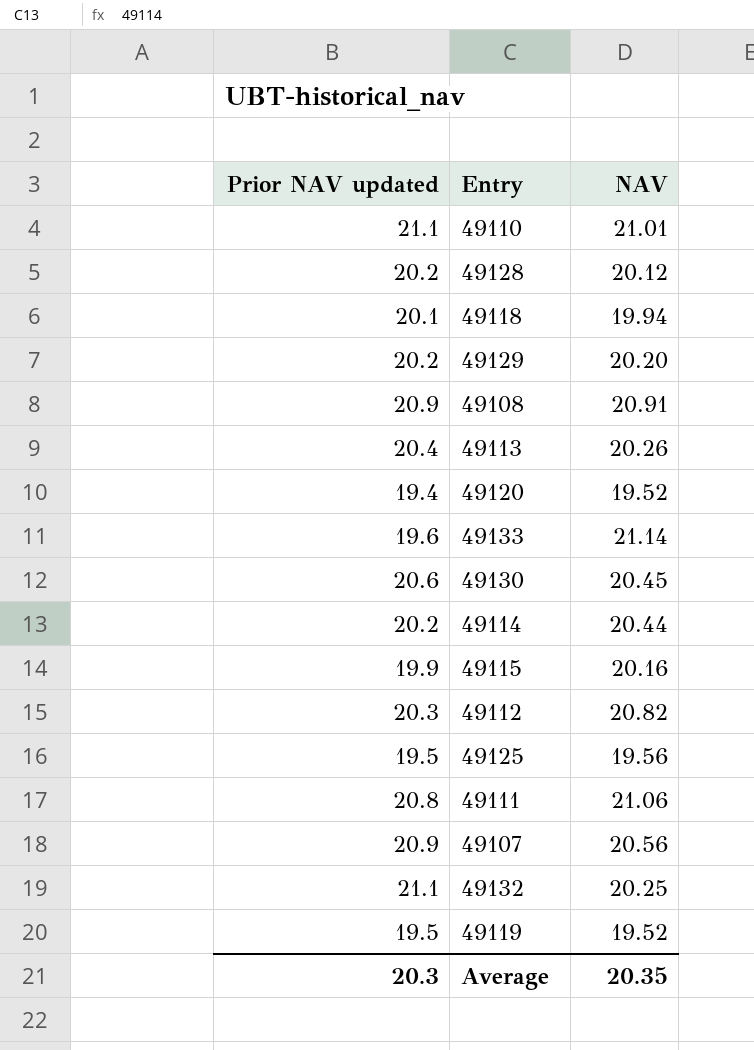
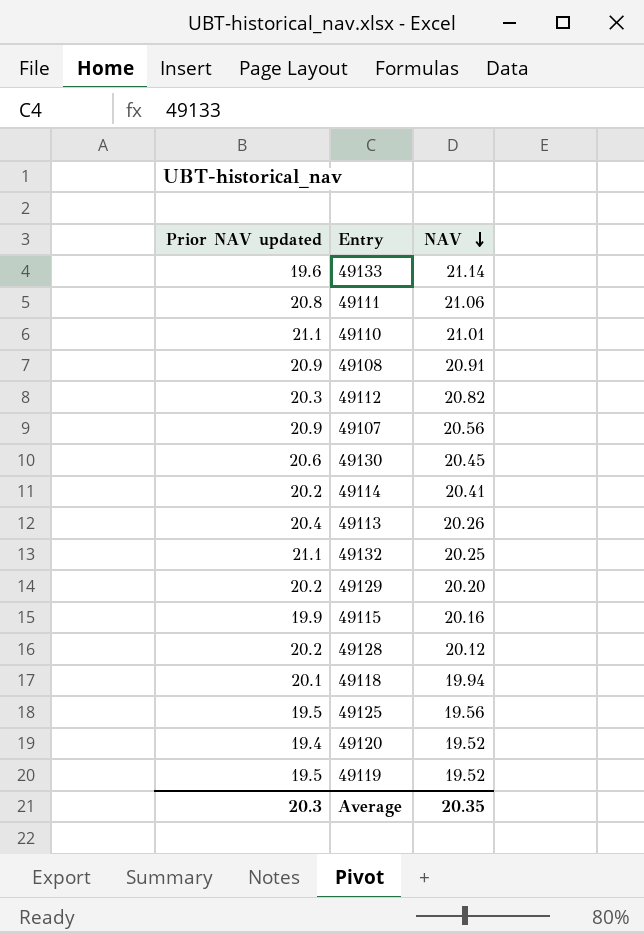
row order: none -> NAV descending
49114 | NAV: 20.44 -> 20.41

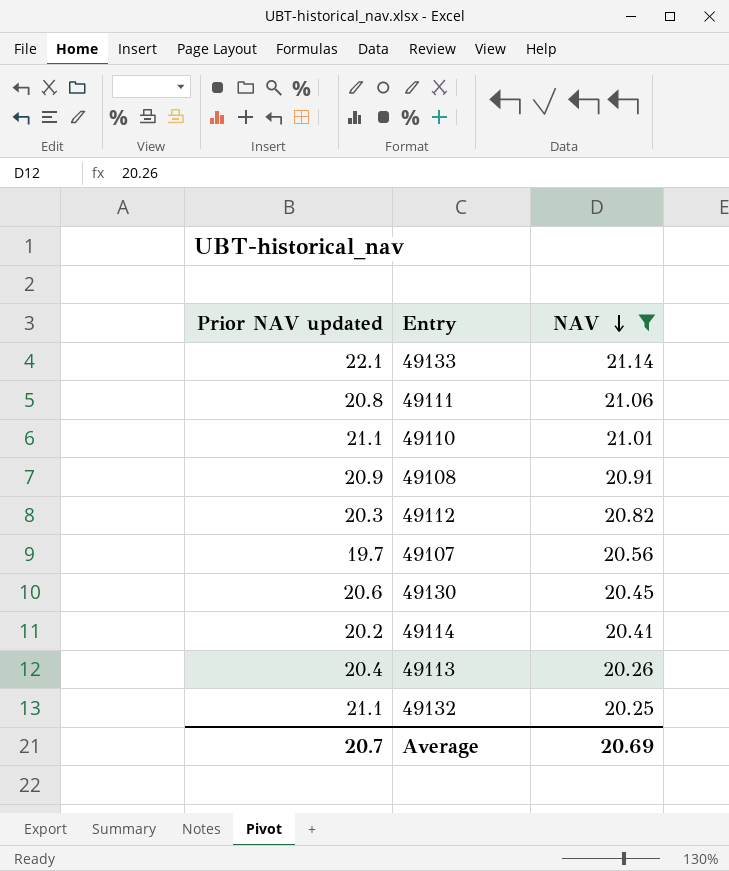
filter: none -> NAV >= 20.25
49133 | Prior NAV updated: 19.6 -> 22.1
49107 | Prior NAV updated: 20.9 -> 19.7
Average | Prior NAV updated: 20.3 -> 20.7
Average | NAV: 20.35 -> 20.69

